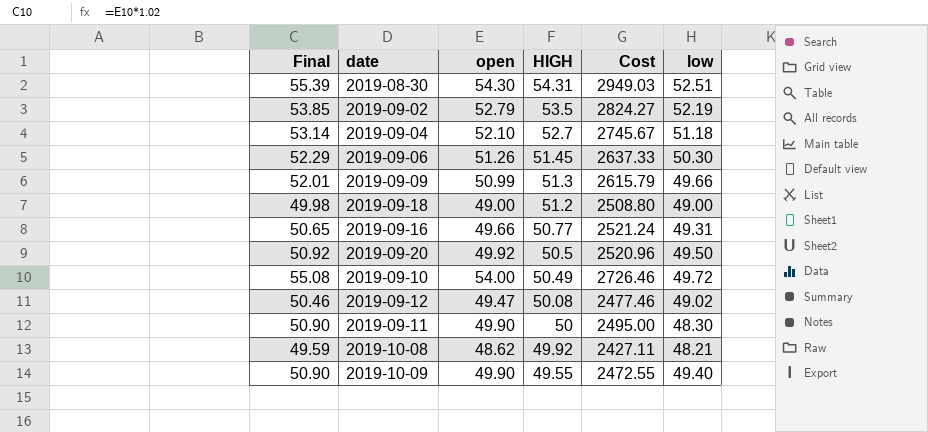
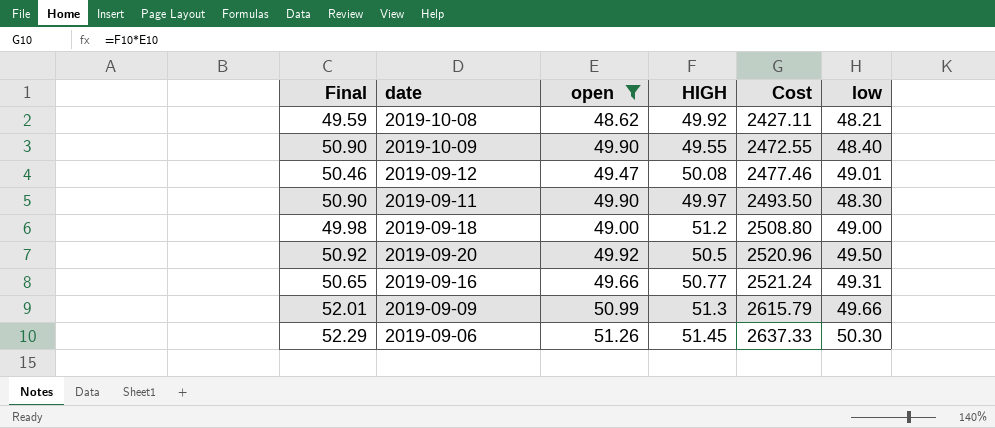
filter: none -> open <= 51.26
row order: HIGH descending -> Cost ascending
2019-10-09 | low: 49.40 -> 48.40
2019-09-12 | low: 49.02 -> 49.01
2019-09-11 | HIGH: 50 -> 49.97
2019-09-11 | Cost: 2495.00 -> 2493.50

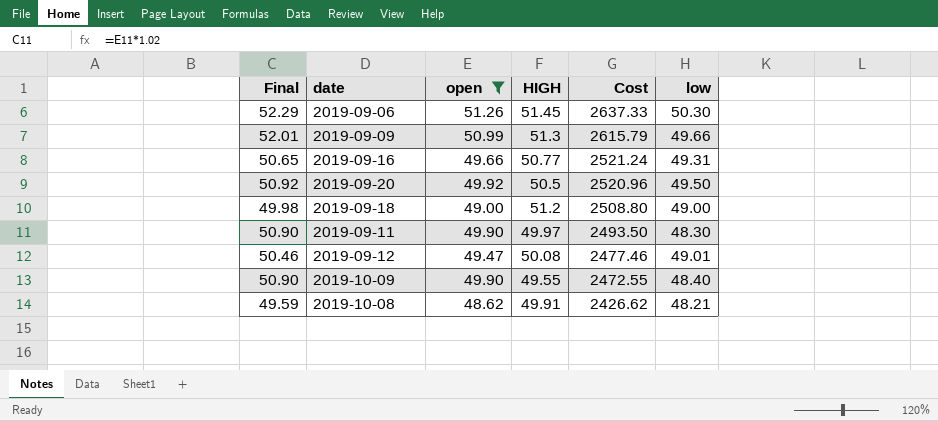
row order: Cost ascending -> Cost descending
2019-10-08 | HIGH: 49.92 -> 49.91
2019-10-08 | Cost: 2427.11 -> 2426.62

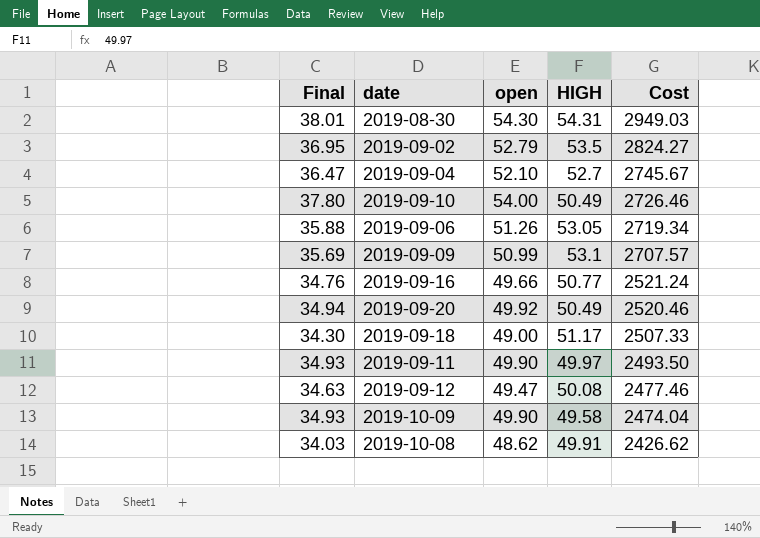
filter: open <= 51.26 -> none
column low | position: 6 -> none
column Final | formula: [open] * 1.02 -> [open] * 0.7
2019-09-06 | HIGH: 51.45 -> 53.05
2019-09-06 | Cost: 2637.33 -> 2719.34
2019-09-09 | HIGH: 51.3 -> 53.1
2019-09-09 | Cost: 2615.79 -> 2707.57
2019-09-20 | HIGH: 50.5 -> 50.49
2019-09-20 | Cost: 2520.96 -> 2520.46
2019-09-18 | HIGH: 51.2 -> 51.17
2019-09-18 | Cost: 2508.80 -> 2507.33
2019-10-09 | HIGH: 49.55 -> 49.58
2019-10-09 | Cost: 2472.55 -> 2474.04

